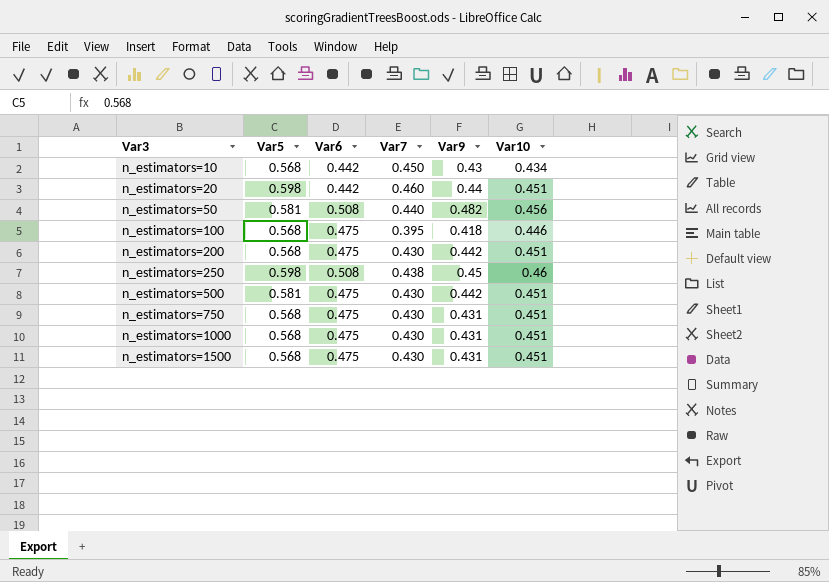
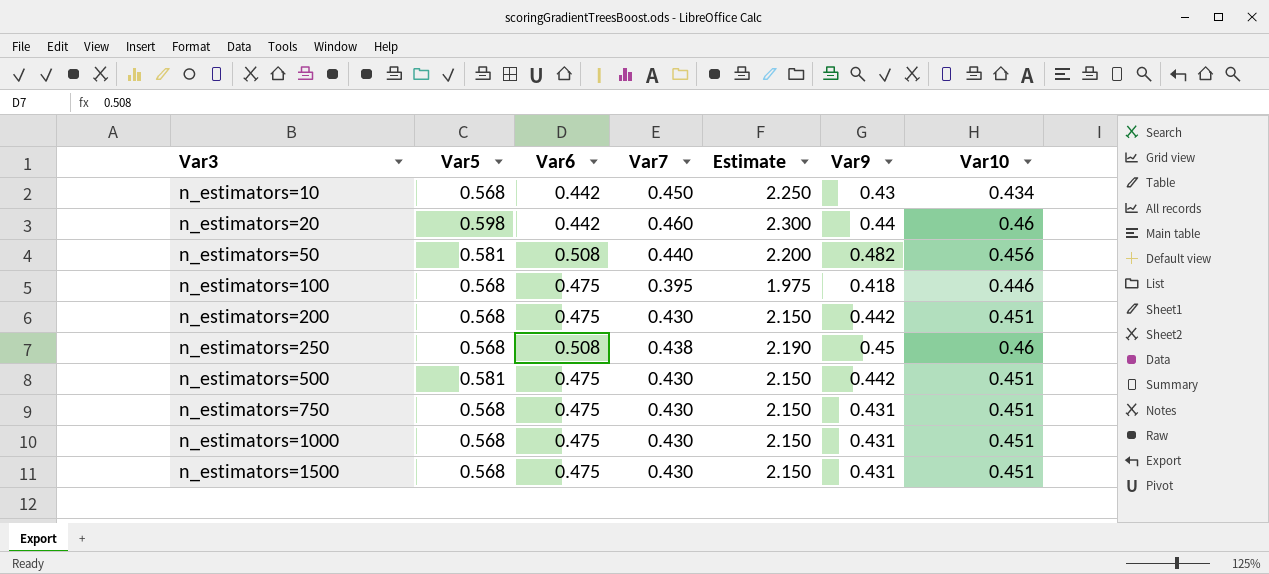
column Estimate | formula: none -> [Var7] * 5
n_estimators=20 | Var10: 0.451 -> 0.46
n_estimators=250 | Var5: 0.598 -> 0.568

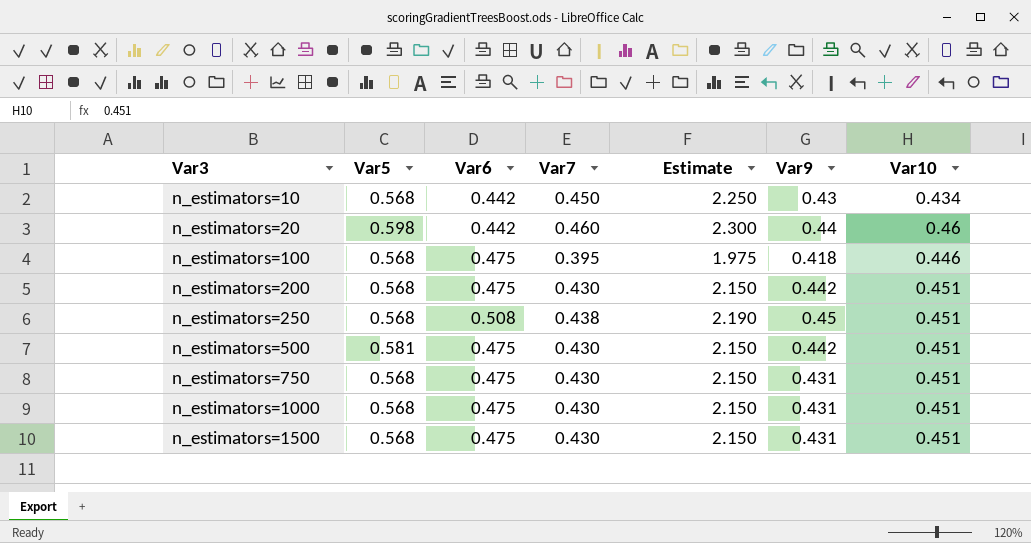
row n_estimators=50: 0.581 | 0.508 | 0.440 | 2.200 | 0.482 | 0.456 -> none
n_estimators=250 | Var10: 0.46 -> 0.451

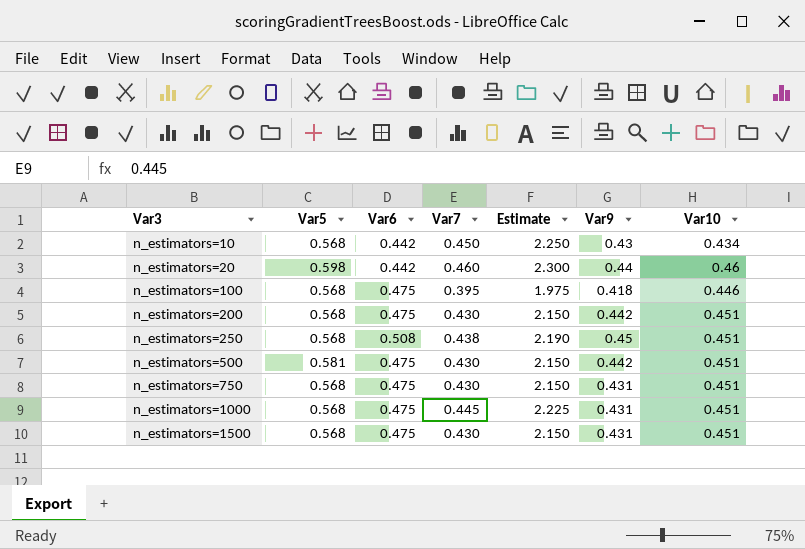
n_estimators=1000 | Var7: 0.430 -> 0.445
n_estimators=1000 | Estimate: 2.150 -> 2.225

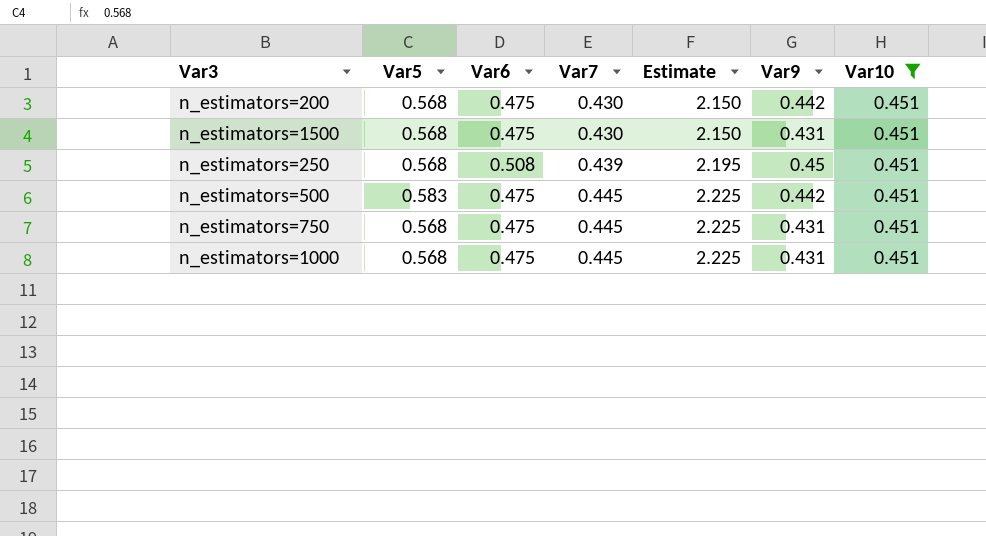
filter: none -> Var10 = 0.451
row order: Var3 ascending -> Var7 ascending
n_estimators=250 | Var7: 0.438 -> 0.439
n_estimators=250 | Estimate: 2.190 -> 2.195
n_estimators=500 | Var5: 0.581 -> 0.583
n_estimators=500 | Var7: 0.430 -> 0.445
n_estimators=500 | Estimate: 2.150 -> 2.225
n_estimators=750 | Var7: 0.430 -> 0.445
n_estimators=750 | Estimate: 2.150 -> 2.225

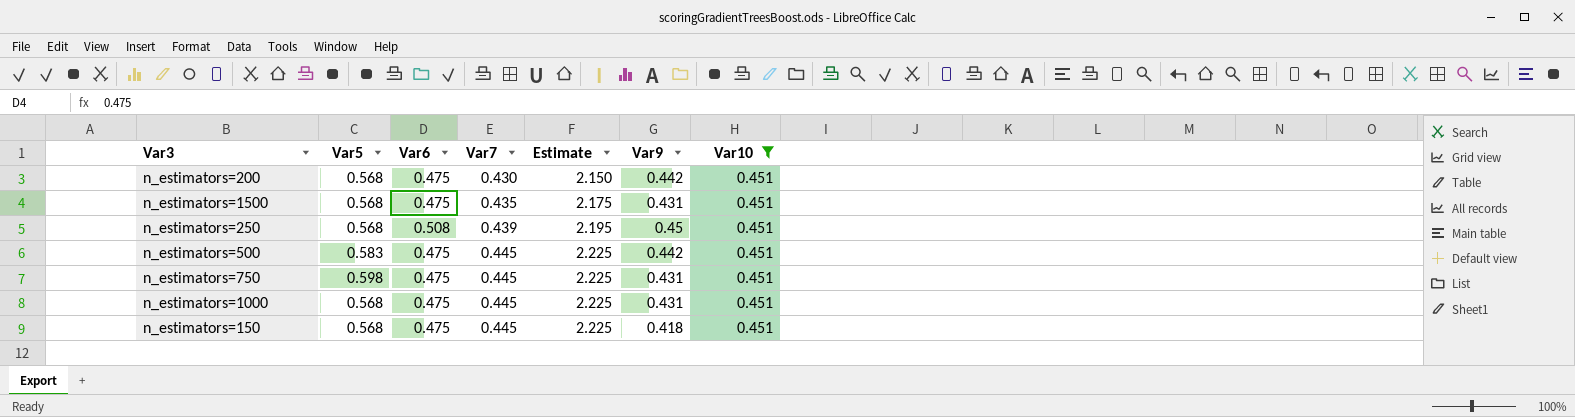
n_estimators=1500 | Var7: 0.430 -> 0.435
n_estimators=1500 | Estimate: 2.150 -> 2.175
n_estimators=750 | Var5: 0.568 -> 0.598
row n_estimators=150: none -> 0.568 | 0.475 | 0.445 | 2.225 | 0.418 | 0.451

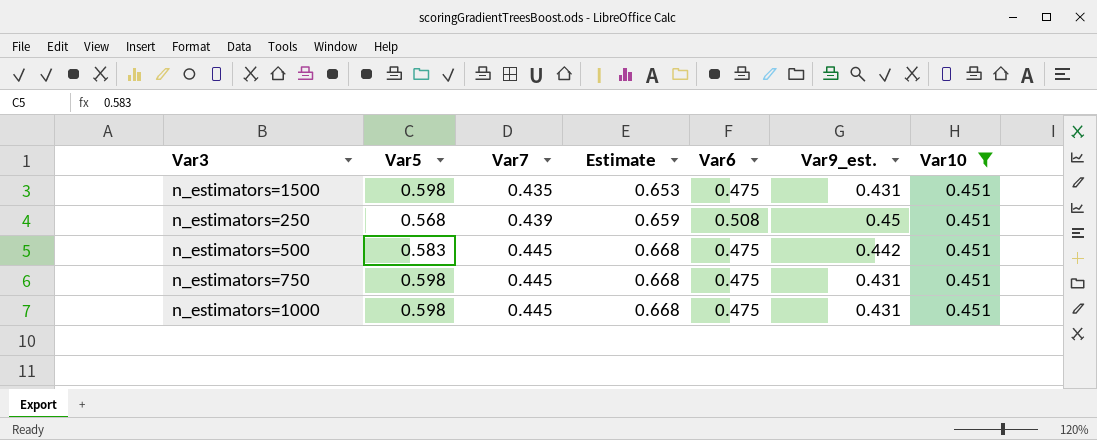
column Estimate | formula: [Var7] * 5 -> [Var7] * 1.5
column Var6 | position: 3 -> 5
column name: Var9 -> Var9_est.
row n_estimators=200: 0.568 | 0.475 | 0.430 | 2.150 | 0.442 | 0.451 -> none
row n_estimators=150: 0.568 | 0.475 | 0.445 | 2.225 | 0.418 | 0.451 -> none
n_estimators=1500 | Var5: 0.568 -> 0.598
n_estimators=1000 | Var5: 0.568 -> 0.598

